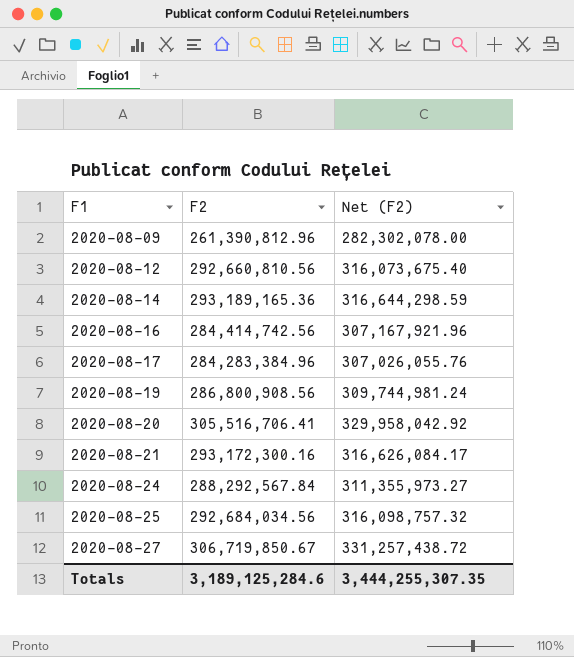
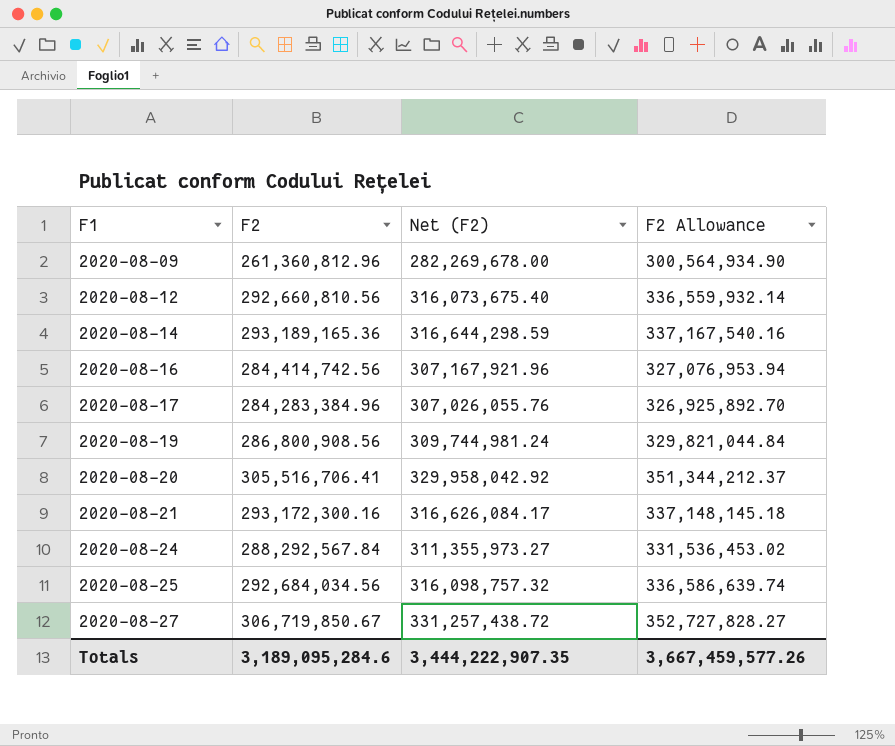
column F2 Allowance | formula: none -> [F2] * 1.15
2020-08-09 | F2: 261,390,812.96 -> 261,360,812.96
2020-08-09 | Net (F2): 282,302,078.00 -> 282,269,678.00
Totals | F2: 3,189,125,284.6 -> 3,189,095,284.6
Totals | Net (F2): 3,444,255,307.35 -> 3,444,222,907.35

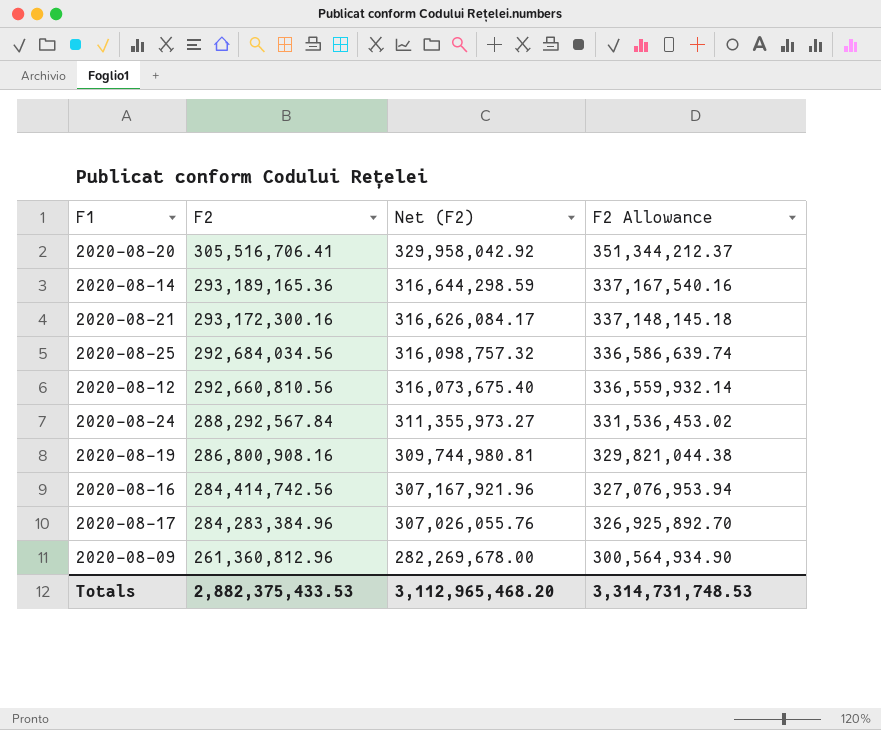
row order: F1 ascending -> F2 descending
row 2020-08-27: 306,719,850.67 | 331,257,438.72 | 352,727,828.27 -> none
2020-08-19 | F2: 286,800,908.56 -> 286,800,908.16
2020-08-19 | Net (F2): 309,744,981.24 -> 309,744,980.81
2020-08-19 | F2 Allowance: 329,821,044.84 -> 329,821,044.38
Totals | F2: 3,189,095,284.6 -> 2,882,375,433.53
Totals | Net (F2): 3,444,222,907.35 -> 3,112,965,468.20
Totals | F2 Allowance: 3,667,459,577.26 -> 3,314,731,748.53

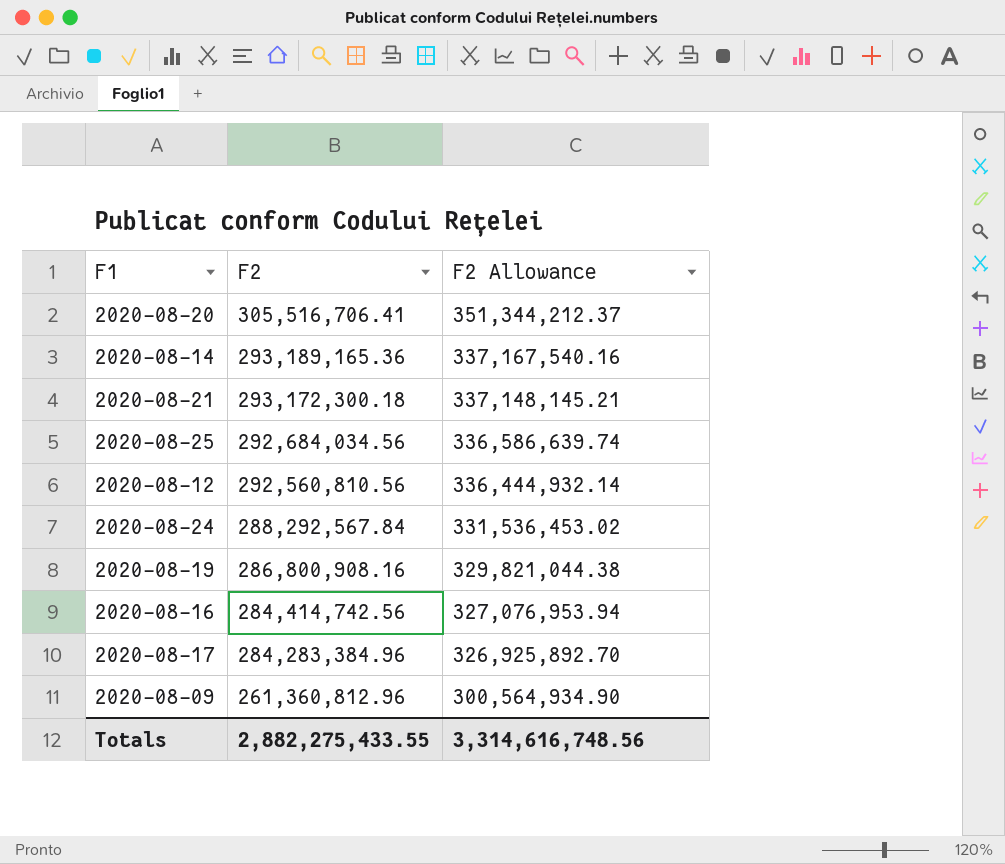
column Net (F2) | formula: [F2] * 1.08 -> none
2020-08-21 | F2: 293,172,300.16 -> 293,172,300.18
2020-08-21 | F2 Allowance: 337,148,145.18 -> 337,148,145.21
2020-08-12 | F2: 292,660,810.56 -> 292,560,810.56
2020-08-12 | F2 Allowance: 336,559,932.14 -> 336,444,932.14
Totals | F2: 2,882,375,433.53 -> 2,882,275,433.55
Totals | F2 Allowance: 3,314,731,748.53 -> 3,314,616,748.56

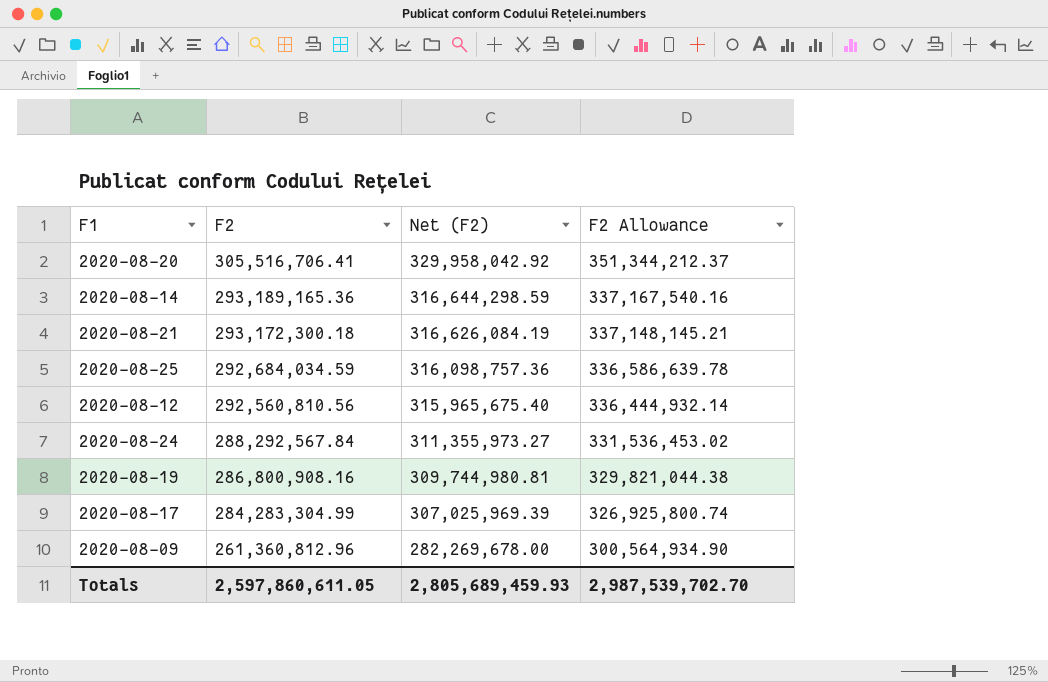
column Net (F2) | formula: none -> [F2] * 1.08
row 2020-08-16: 284,414,742.56 | 327,076,953.94 -> none
2020-08-25 | F2: 292,684,034.56 -> 292,684,034.59
2020-08-25 | F2 Allowance: 336,586,639.74 -> 336,586,639.78
2020-08-17 | F2: 284,283,384.96 -> 284,283,304.99
2020-08-17 | F2 Allowance: 326,925,892.70 -> 326,925,800.74
Totals | F2: 2,882,275,433.55 -> 2,597,860,611.05
Totals | F2 Allowance: 3,314,616,748.56 -> 2,987,539,702.70

